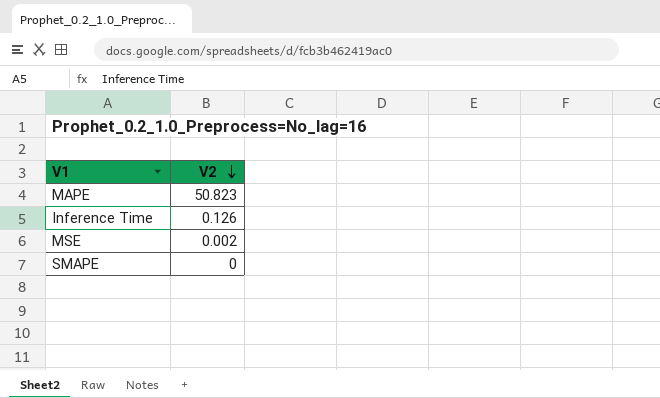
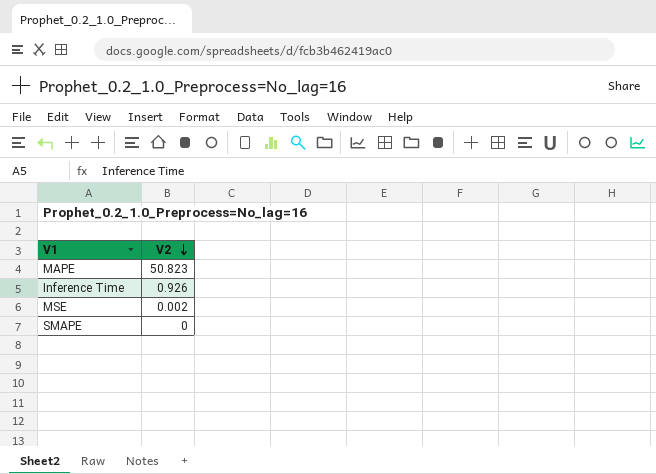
Inference Time | V2: 0.126 -> 0.926

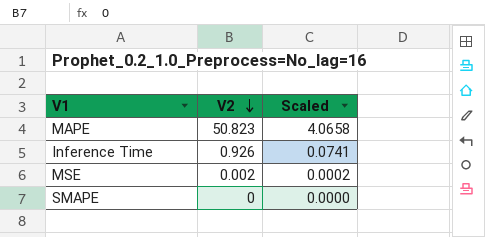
column Scaled | formula: none -> [V2] * 0.08

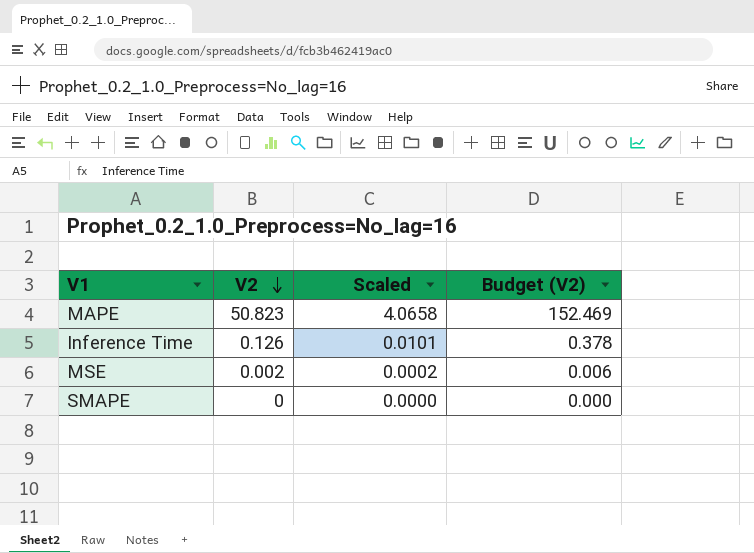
column Budget (V2) | formula: none -> [V2] * 3
Inference Time | V2: 0.926 -> 0.126
Inference Time | Scaled: 0.0741 -> 0.0101

